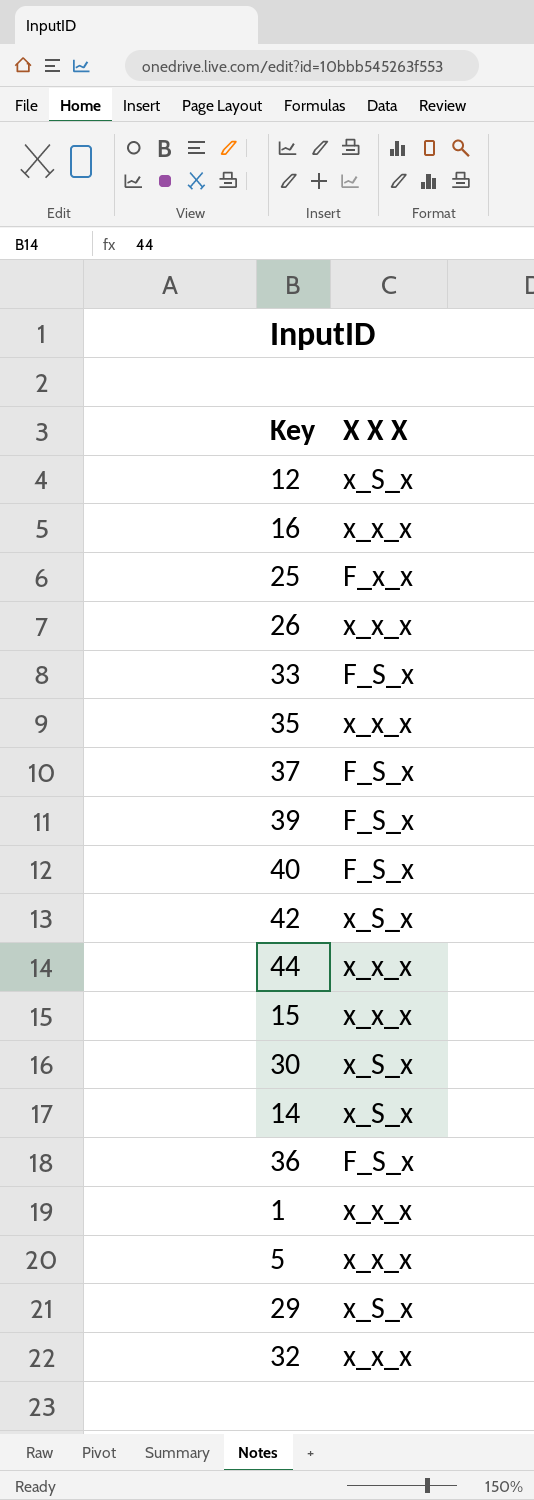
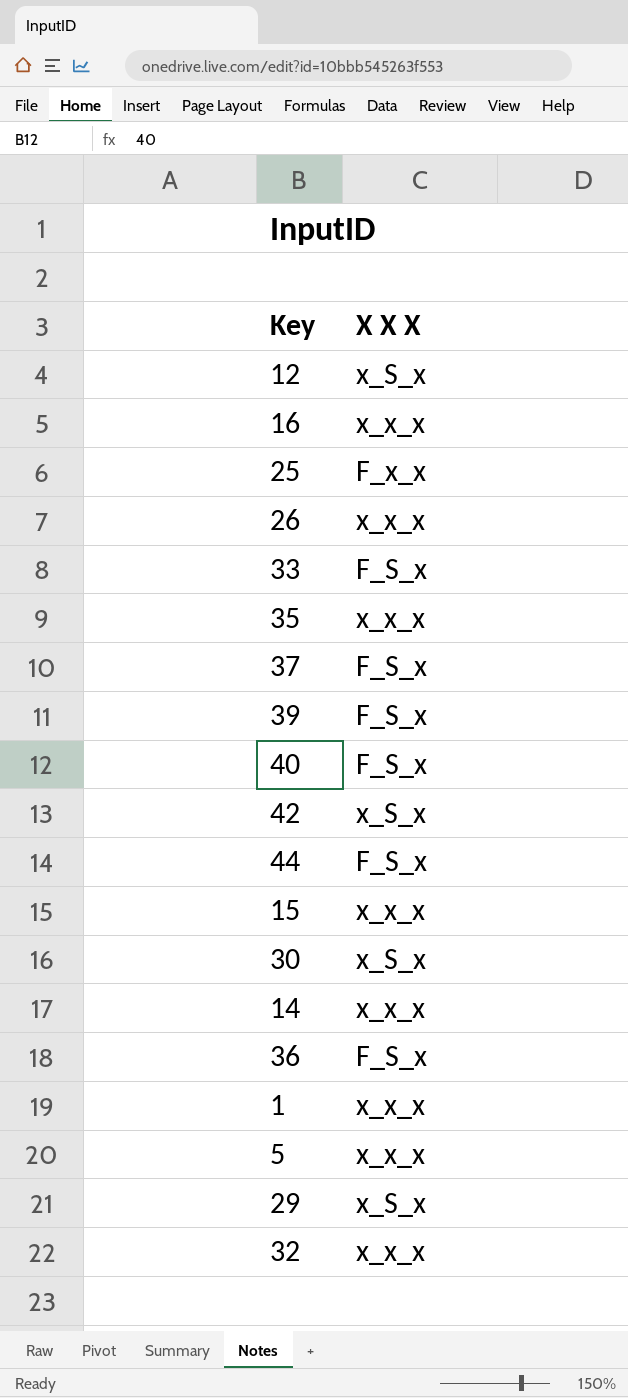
44 | X X X: x_x_x -> F_S_x
14 | X X X: x_S_x -> x_x_x

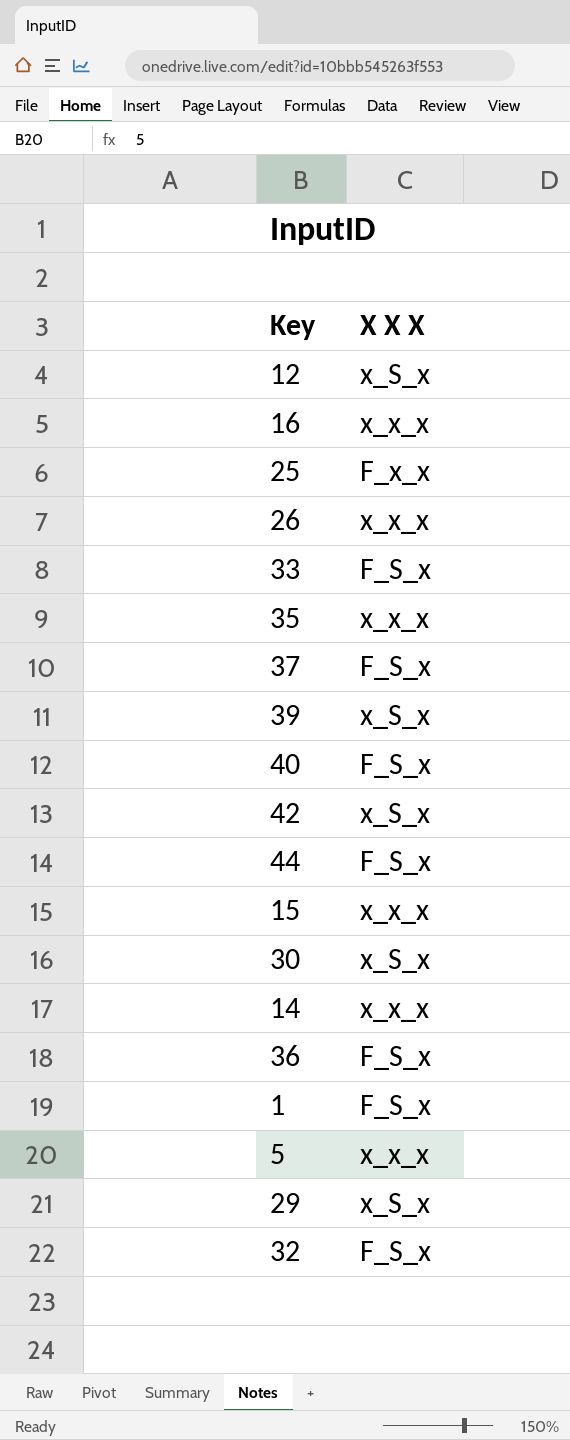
39 | X X X: F_S_x -> x_S_x
1 | X X X: x_x_x -> F_S_x
32 | X X X: x_x_x -> F_S_x

